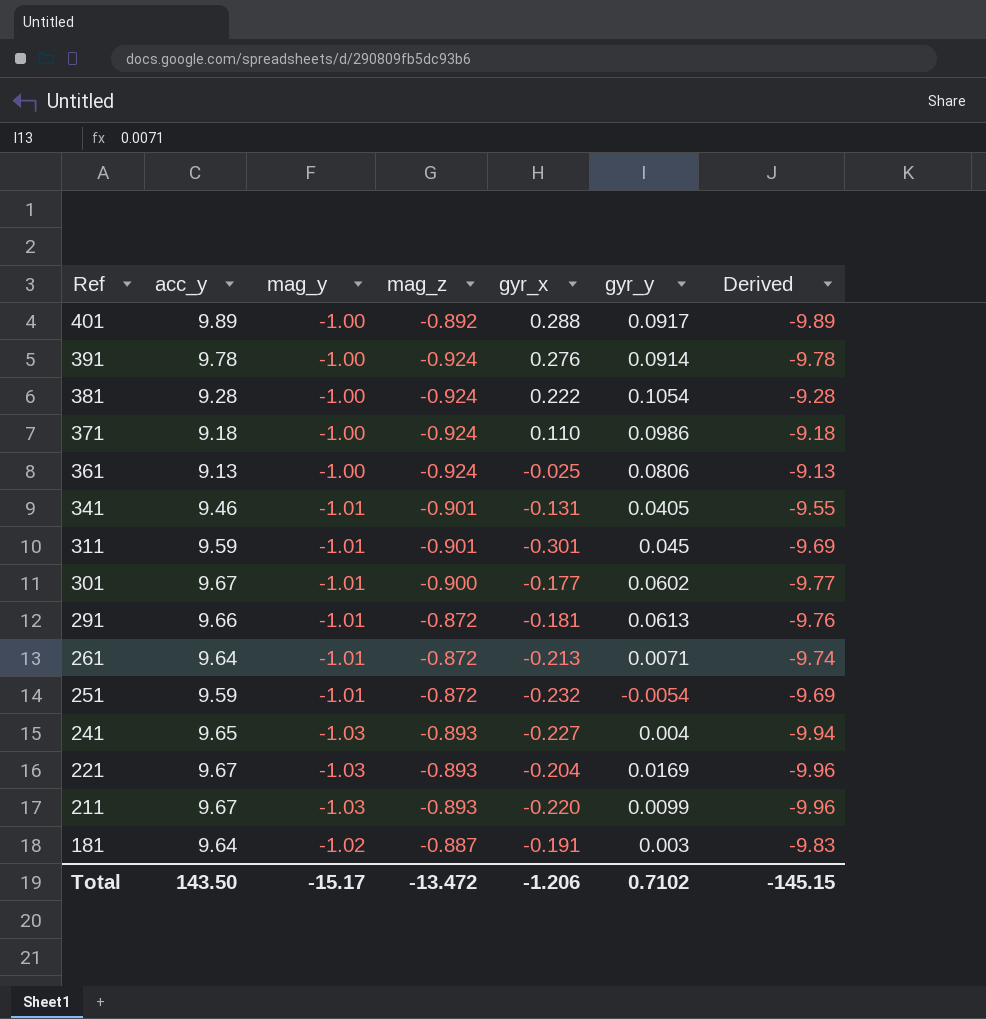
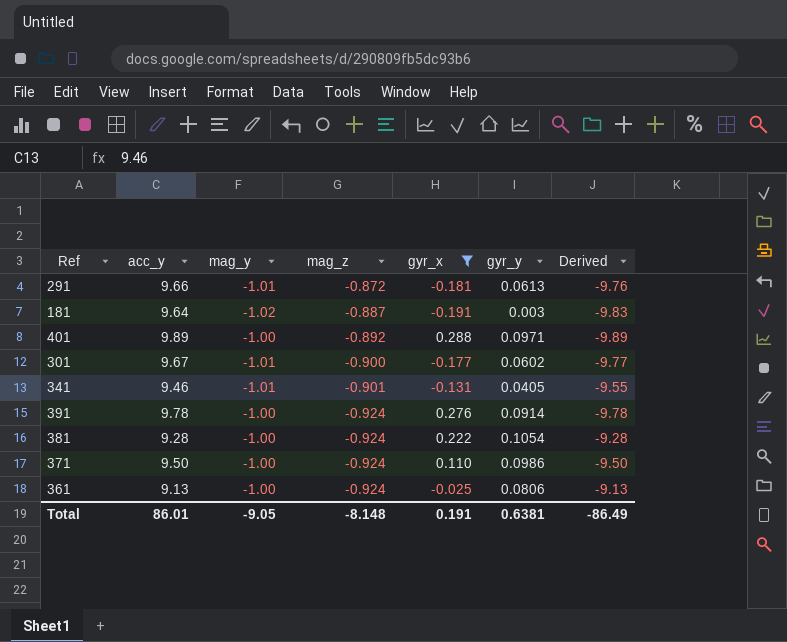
filter: none -> gyr_x >= -0.191
row order: Ref descending -> mag_z descending
401 | gyr_y: 0.0917 -> 0.0971
371 | acc_y: 9.18 -> 9.50
371 | Derived: -9.18 -> -9.50
Total | acc_y: 143.50 -> 86.01
Total | mag_y: -15.17 -> -9.05
Total | mag_z: -13.472 -> -8.148
Total | gyr_x: -1.206 -> 0.191
Total | gyr_y: 0.7102 -> 0.6381
Total | Derived: -145.15 -> -86.49

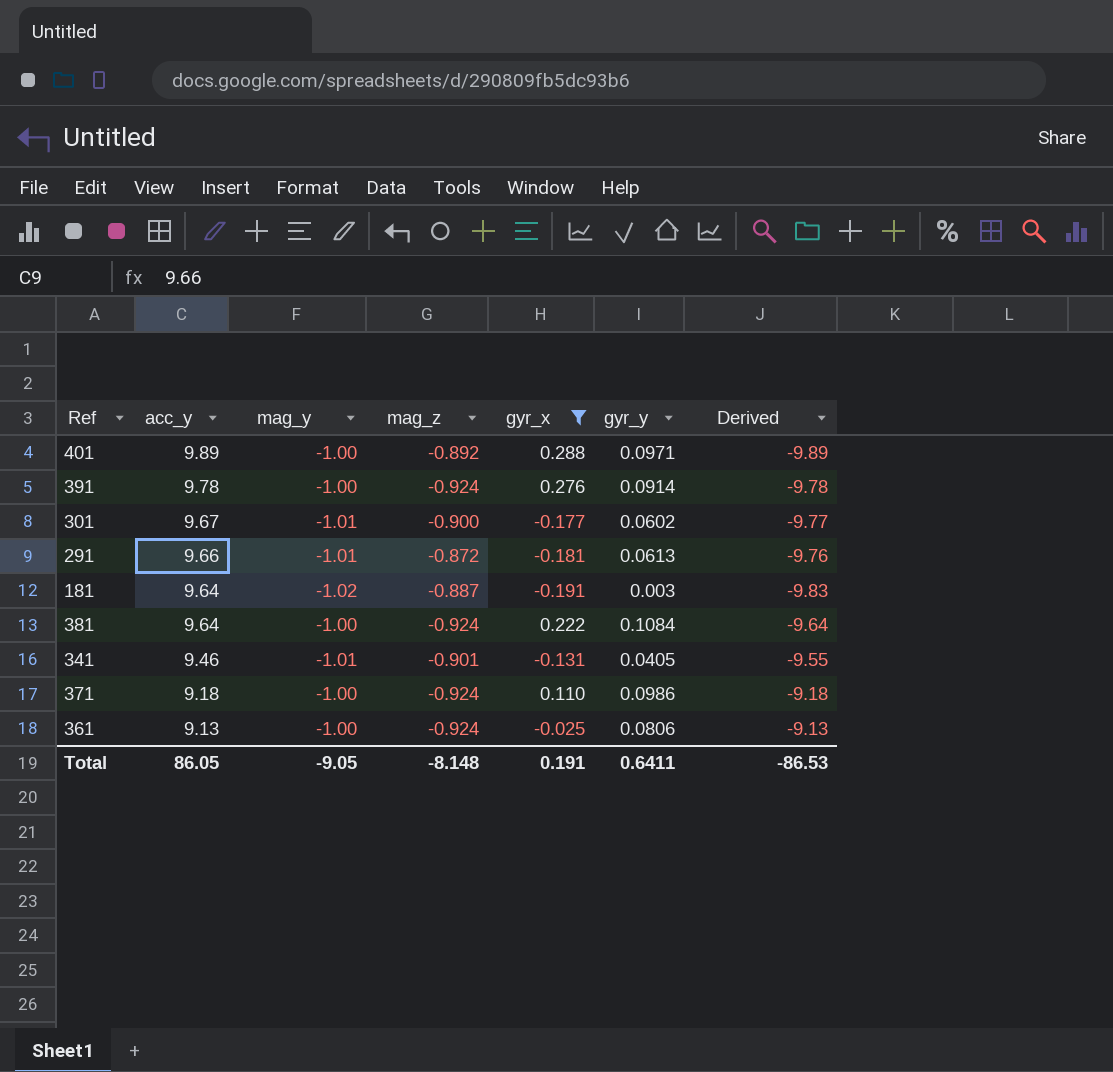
row order: mag_z descending -> acc_y descending
381 | acc_y: 9.28 -> 9.64
381 | gyr_y: 0.1054 -> 0.1084
381 | Derived: -9.28 -> -9.64
371 | acc_y: 9.50 -> 9.18
371 | Derived: -9.50 -> -9.18
Total | acc_y: 86.01 -> 86.05
Total | gyr_y: 0.6381 -> 0.6411
Total | Derived: -86.49 -> -86.53

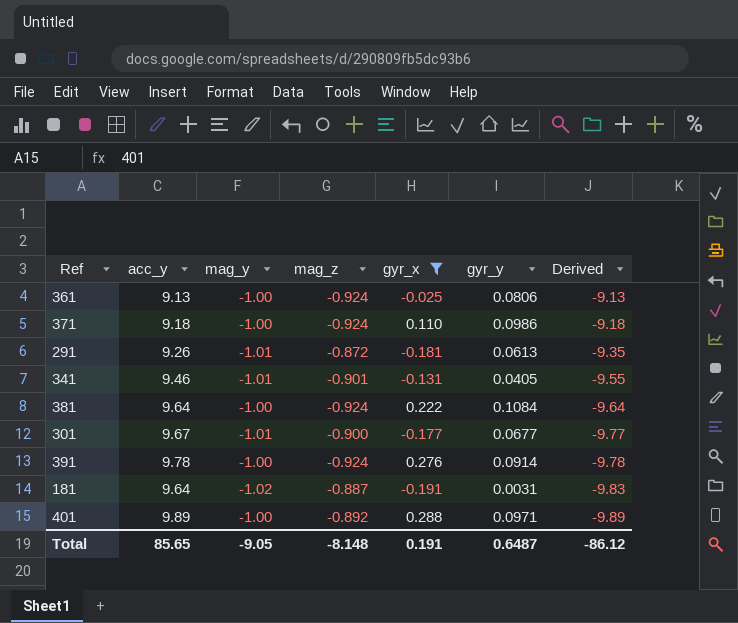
row order: acc_y descending -> Derived descending
291 | acc_y: 9.66 -> 9.26
291 | Derived: -9.76 -> -9.35
301 | gyr_y: 0.0602 -> 0.0677
181 | gyr_y: 0.003 -> 0.0031
Total | acc_y: 86.05 -> 85.65
Total | gyr_y: 0.6411 -> 0.6487
Total | Derived: -86.53 -> -86.12

